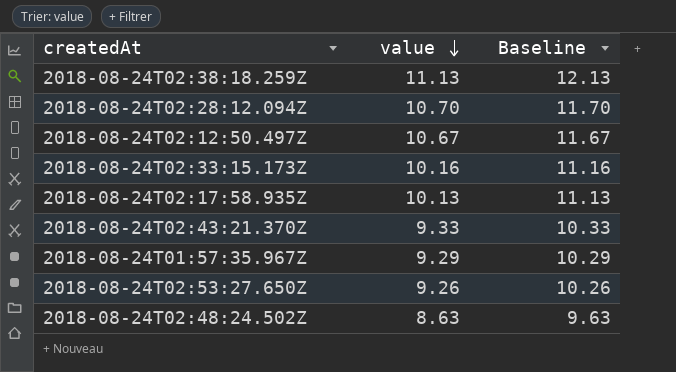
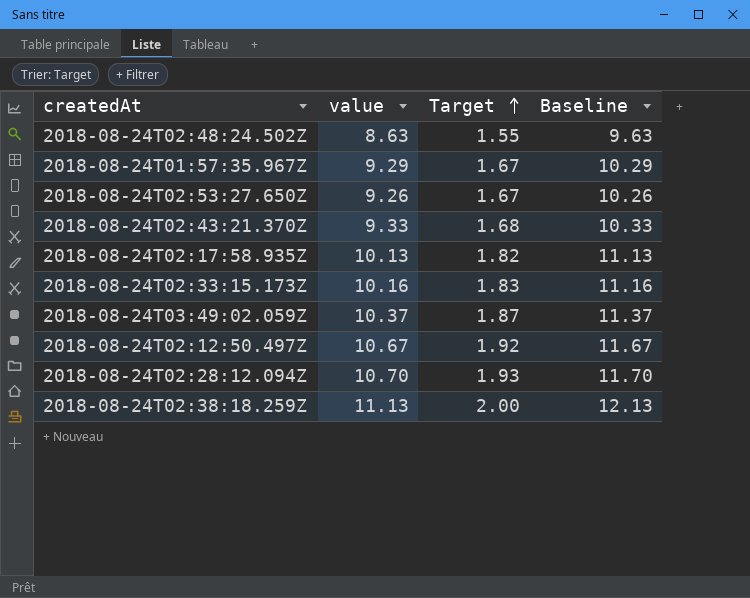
row order: value descending -> Target ascending
column Target | formula: none -> [value] * 0.18
row 2018-08-24T03:49:02.059Z: none -> 10.37 | 1.87 | 11.37

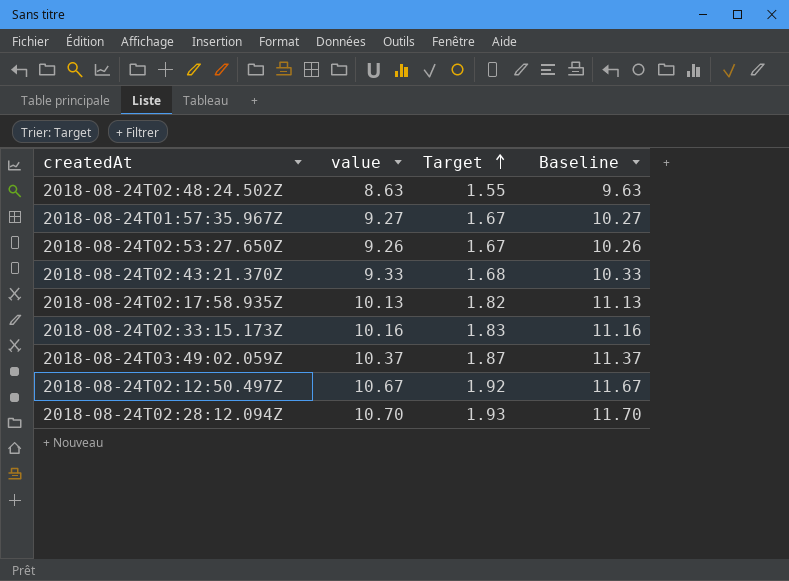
row 2018-08-24T02:38:18.259Z: 11.13 | 2.00 | 12.13 -> none
2018-08-24T01:57:35.967Z | value: 9.29 -> 9.27
2018-08-24T01:57:35.967Z | Baseline: 10.29 -> 10.27

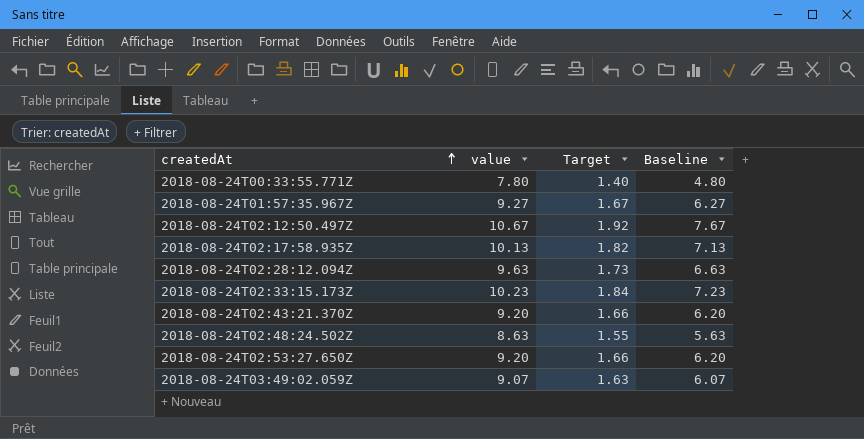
row order: Target ascending -> createdAt ascending
column Baseline | formula: [value] + 1 -> [value] - 3
row 2018-08-24T00:33:55.771Z: none -> 7.80 | 1.40 | 4.80
2018-08-24T02:28:12.094Z | value: 10.70 -> 9.63
2018-08-24T02:28:12.094Z | Target: 1.93 -> 1.73
2018-08-24T02:33:15.173Z | value: 10.16 -> 10.23
2018-08-24T02:33:15.173Z | Target: 1.83 -> 1.84
2018-08-24T02:43:21.370Z | value: 9.33 -> 9.20
2018-08-24T02:43:21.370Z | Target: 1.68 -> 1.66
2018-08-24T02:53:27.650Z | value: 9.26 -> 9.20
2018-08-24T02:53:27.650Z | Target: 1.67 -> 1.66
2018-08-24T03:49:02.059Z | value: 10.37 -> 9.07
2018-08-24T03:49:02.059Z | Target: 1.87 -> 1.63

